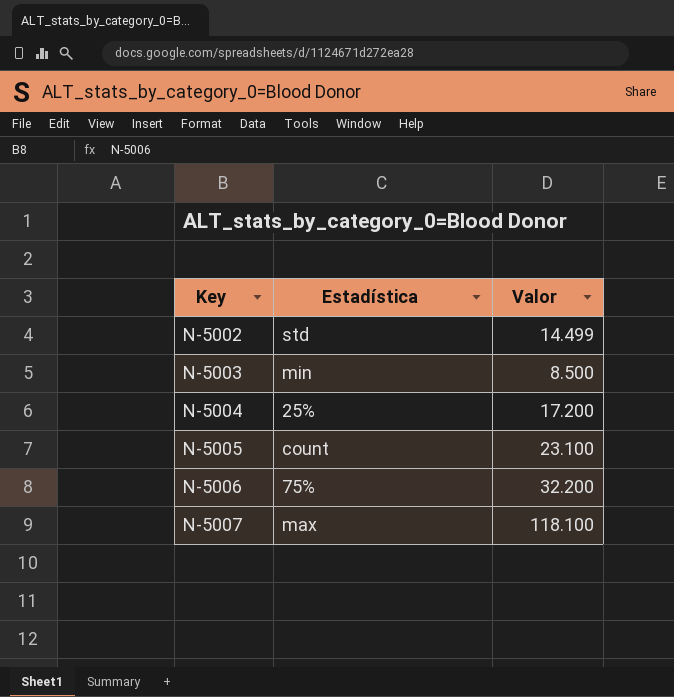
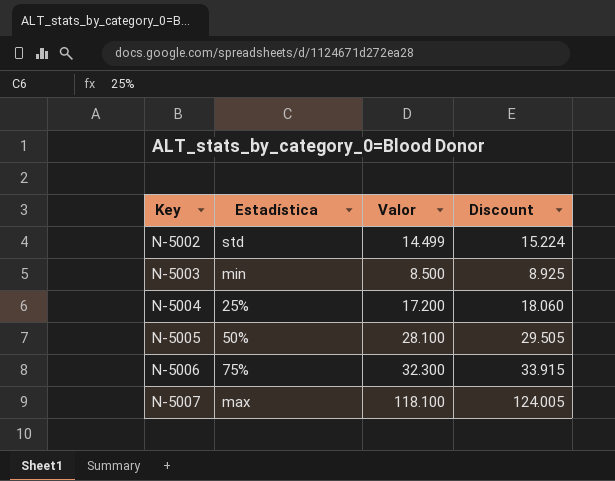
column Discount | formula: none -> [Valor] * 1.05
N-5005 | Estadística: count -> 50%
N-5005 | Valor: 23.100 -> 28.100
N-5006 | Valor: 32.200 -> 32.300

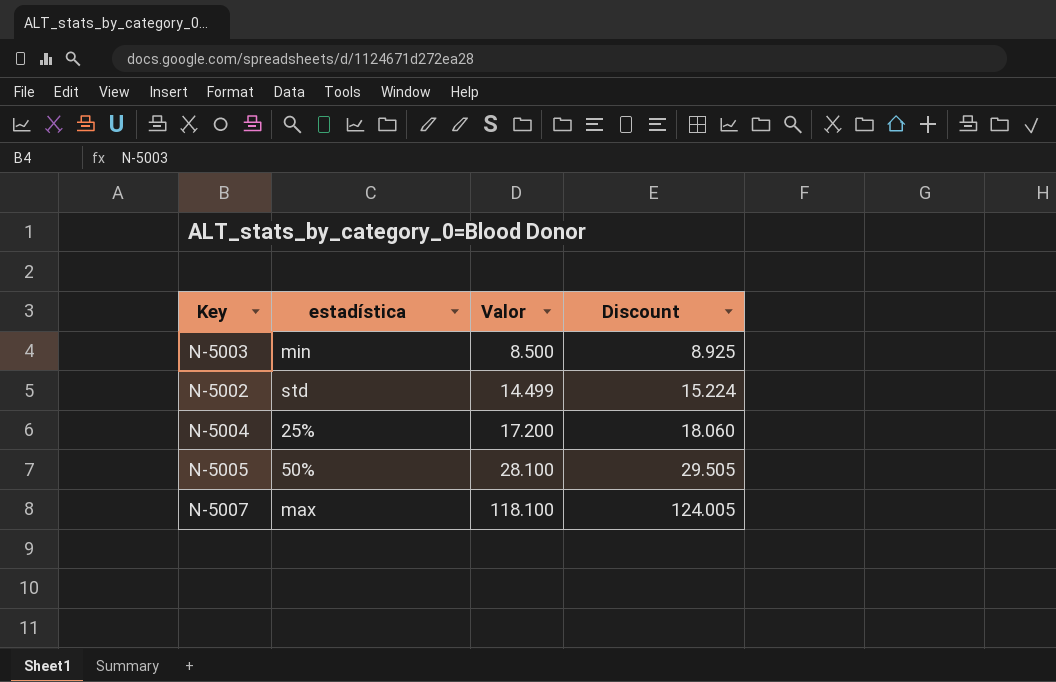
row order: Key ascending -> Valor ascending
column name: Estadística -> estadística
row N-5006: 75% | 32.300 | 33.915 -> none

